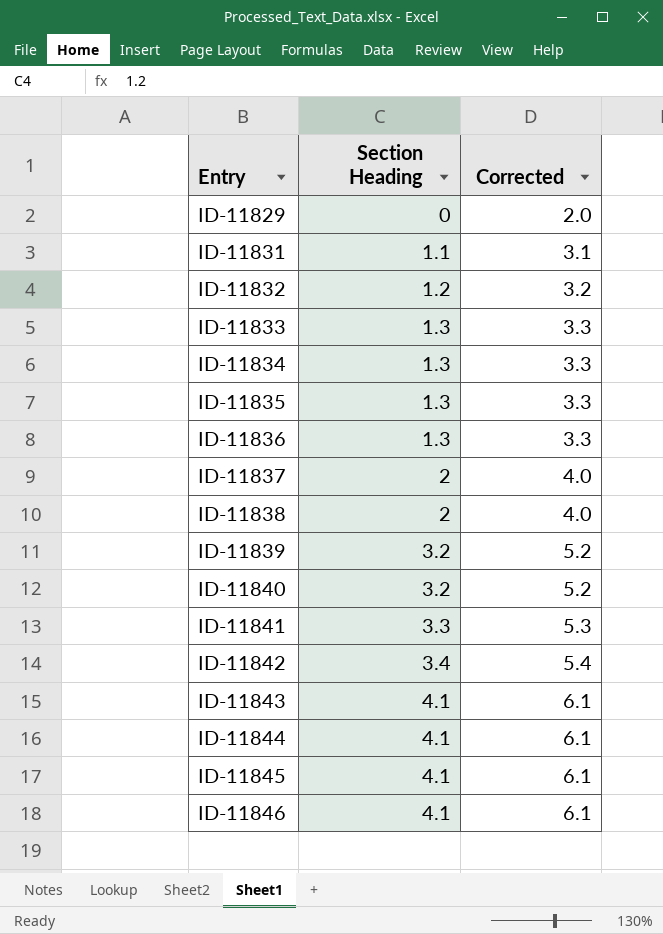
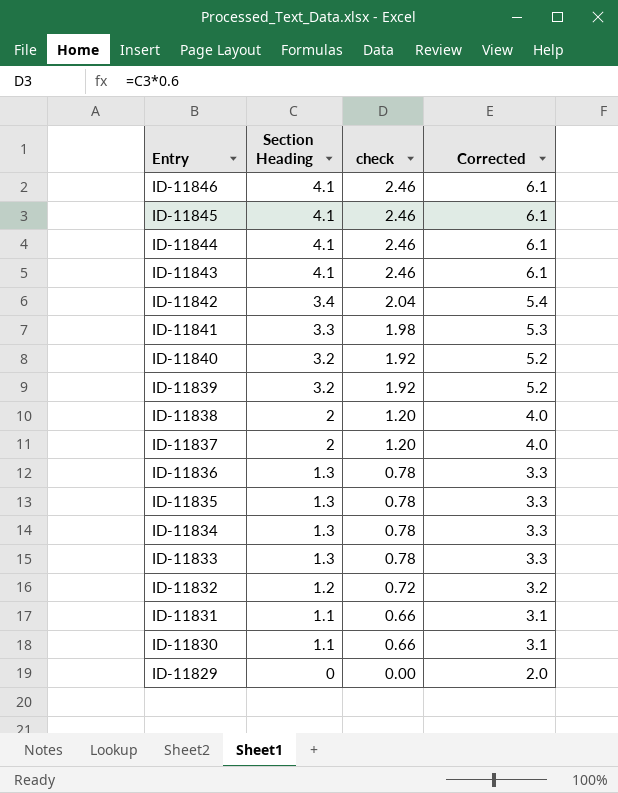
row order: Entry ascending -> Entry descending
column check | formula: none -> [Section Heading] * 0.6
row ID-11830: none -> 1.1 | 0.66 | 3.1

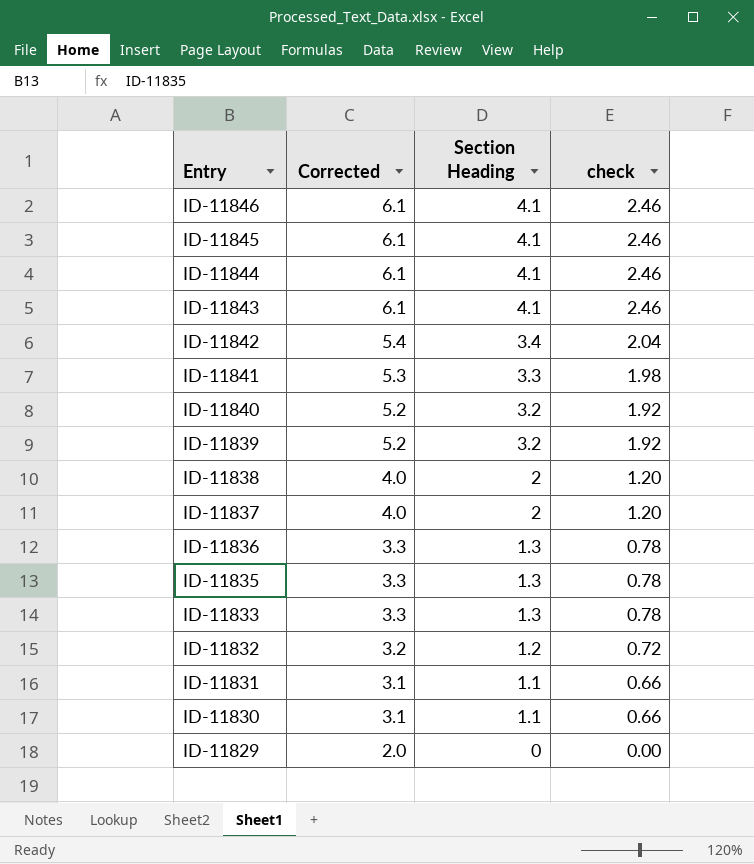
column Corrected | position: 4 -> 2
row ID-11834: 1.3 | 0.78 | 3.3 -> none

